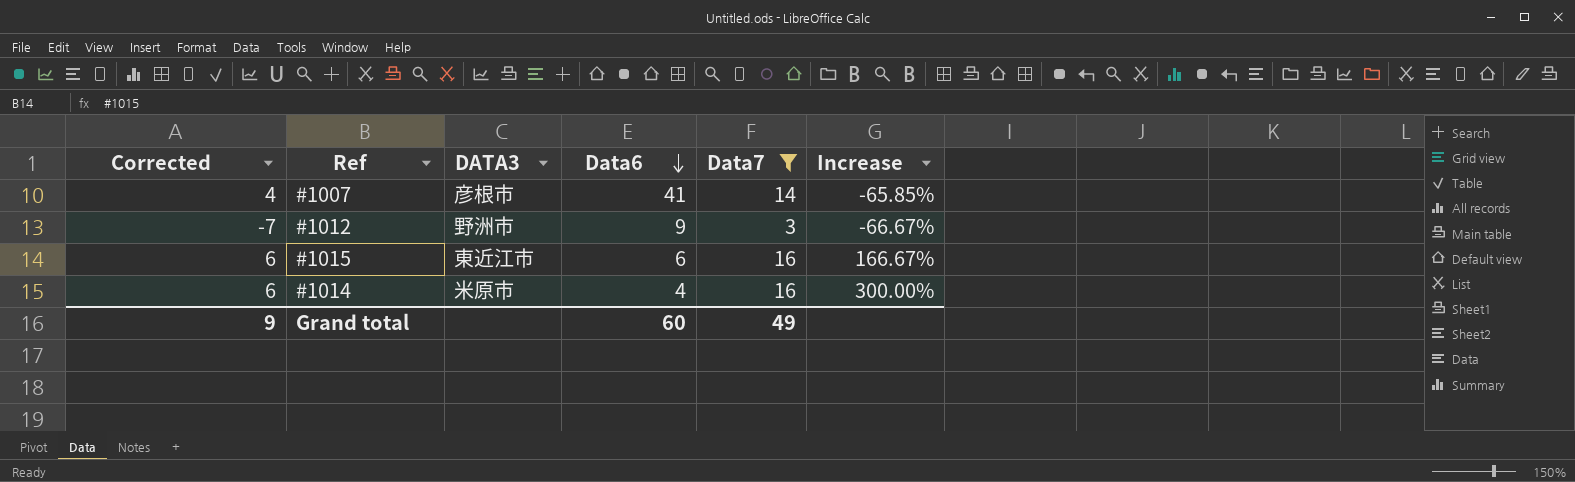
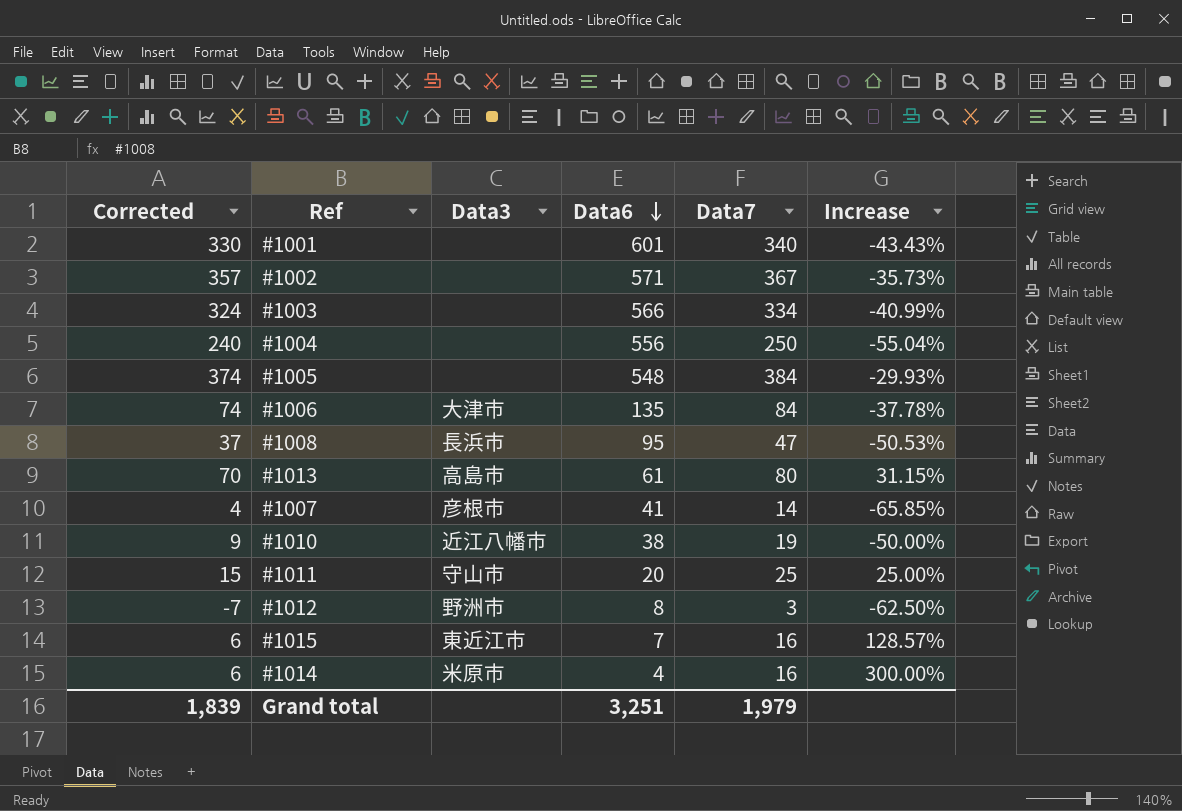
filter: Data7 <= 16 -> none
column name: DATA3 -> Data3
#1012 | Data6: 9 -> 8
#1012 | Increase: -66.67% -> -62.50%
#1015 | Data6: 6 -> 7
#1015 | Increase: 166.67% -> 128.57%
Grand total | Corrected: 9 -> 1,839
Grand total | Data6: 60 -> 3,251
Grand total | Data7: 49 -> 1,979

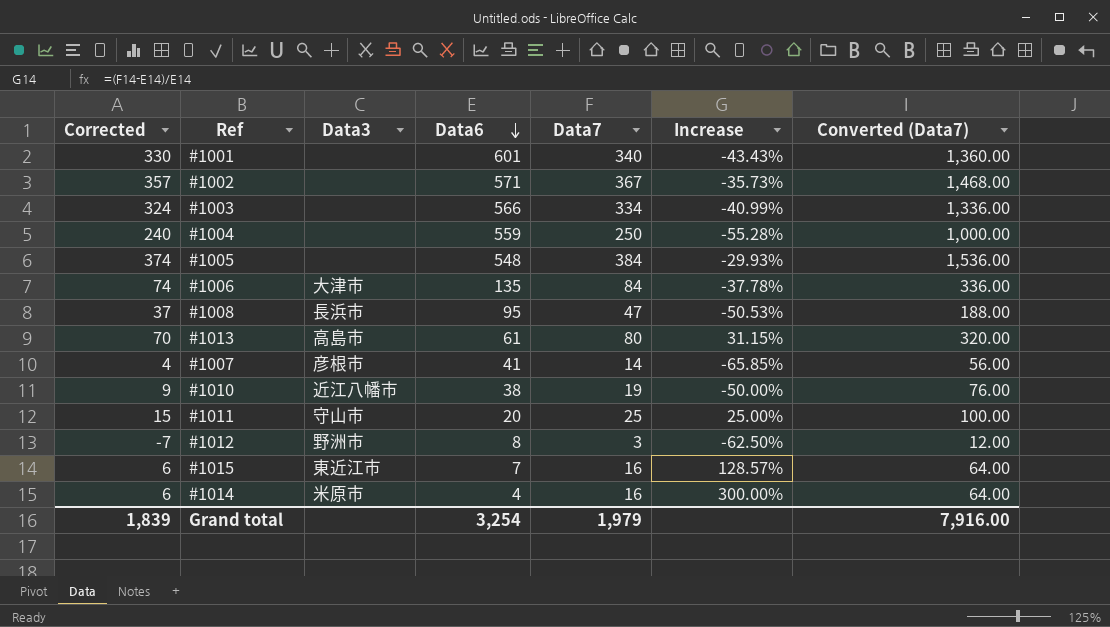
column Converted (Data7) | formula: none -> [Data7] * 4
#1004 | Data6: 556 -> 559
#1004 | Increase: -55.04% -> -55.28%
Grand total | Data6: 3,251 -> 3,254

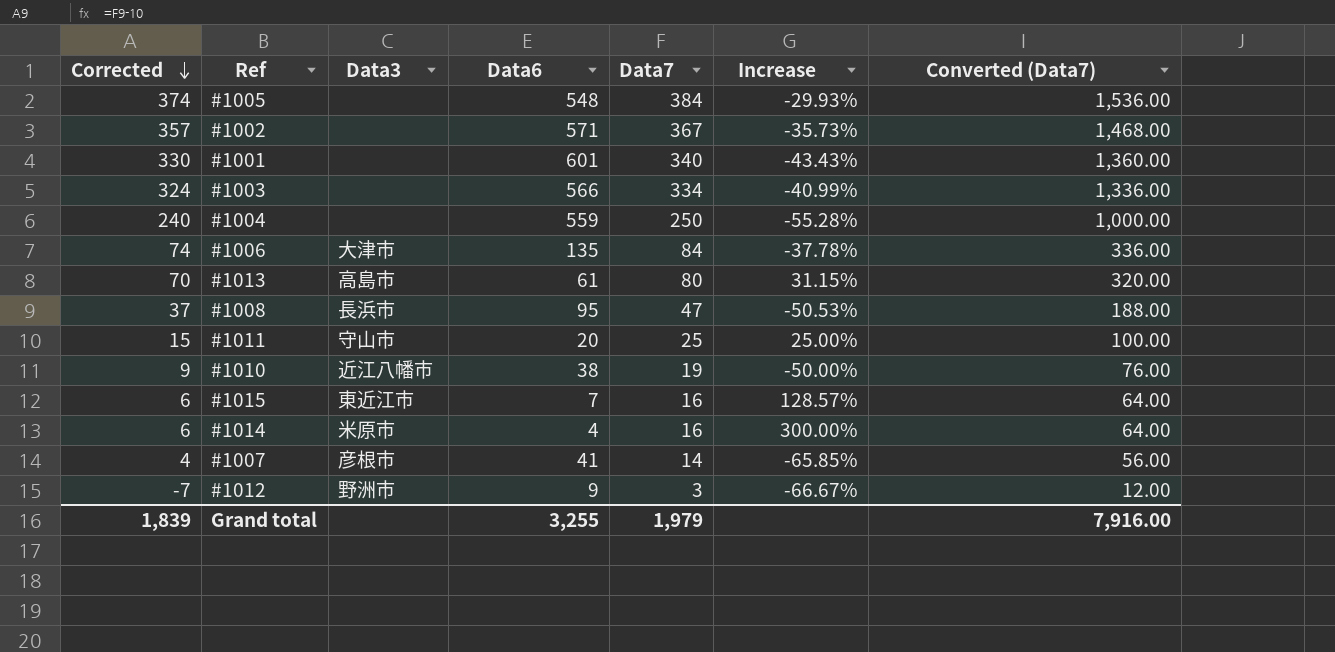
row order: Data6 descending -> Corrected descending
#1012 | Data6: 8 -> 9
#1012 | Increase: -62.50% -> -66.67%
Grand total | Data6: 3,254 -> 3,255

